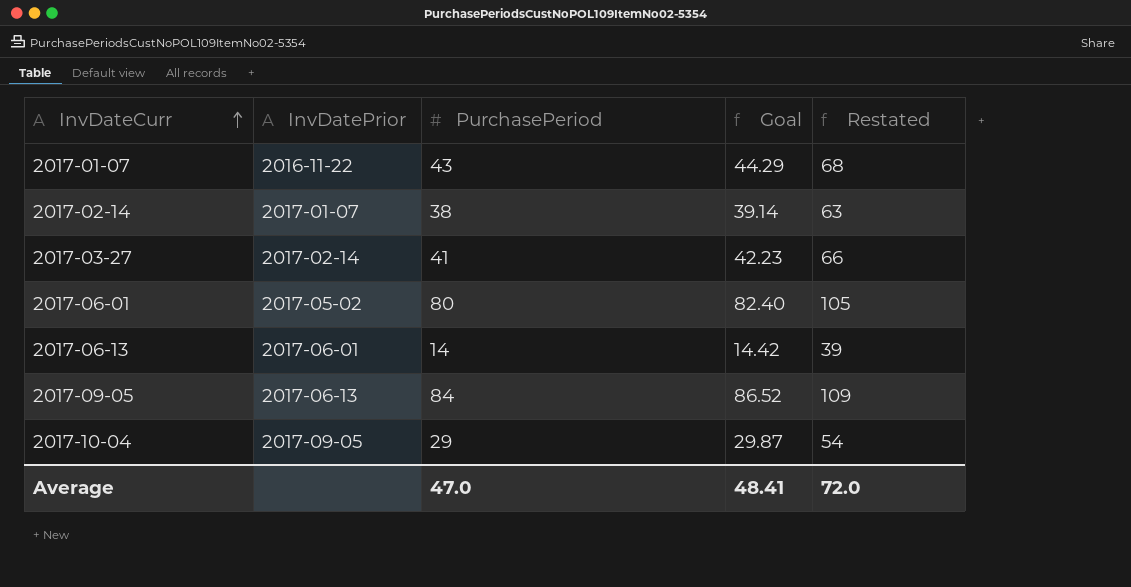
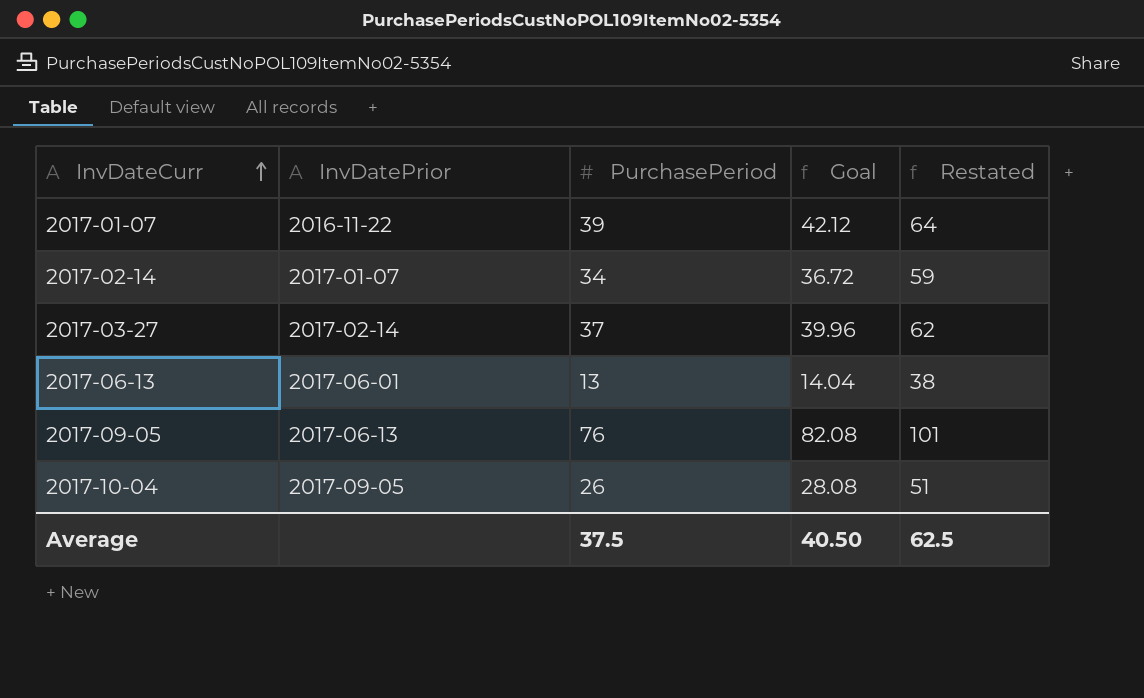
column Goal | formula: [PurchasePeriod] * 1.03 -> [PurchasePeriod] * 1.08
row 2017-06-01: 2017-05-02 | 80 | 82.40 | 105 -> none
2017-01-07 | PurchasePeriod: 43 -> 39
2017-01-07 | Restated: 68 -> 64
2017-02-14 | PurchasePeriod: 38 -> 34
2017-02-14 | Restated: 63 -> 59
2017-03-27 | PurchasePeriod: 41 -> 37
2017-03-27 | Restated: 66 -> 62
2017-06-13 | PurchasePeriod: 14 -> 13
2017-06-13 | Restated: 39 -> 38
2017-09-05 | PurchasePeriod: 84 -> 76
2017-09-05 | Restated: 109 -> 101
2017-10-04 | PurchasePeriod: 29 -> 26
2017-10-04 | Restated: 54 -> 51
Average | PurchasePeriod: 47.0 -> 37.5
Average | Goal: 48.41 -> 40.50
Average | Restated: 72.0 -> 62.5

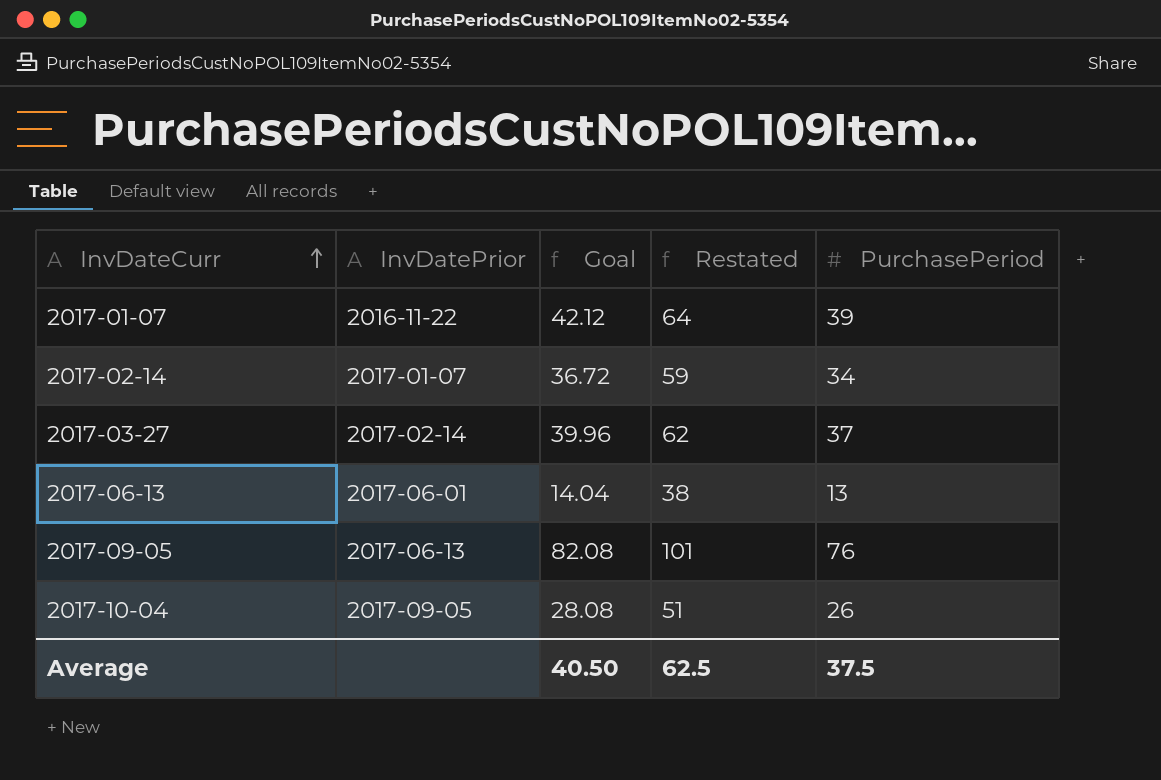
column PurchasePeriod | position: 3 -> 5

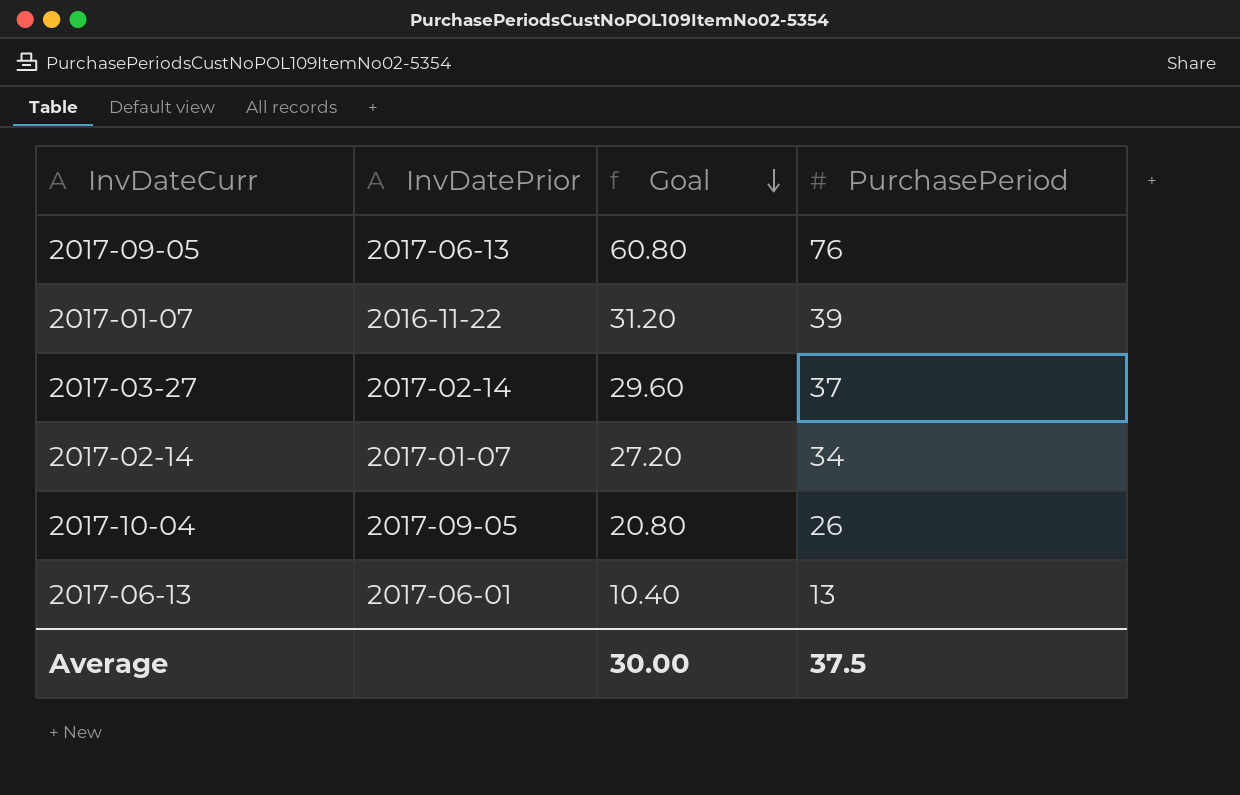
row order: InvDateCurr ascending -> Goal descending
column Restated | formula: [PurchasePeriod] + 25 -> none
column Goal | formula: [PurchasePeriod] * 1.08 -> [PurchasePeriod] * 0.8
Average | Goal: 40.50 -> 30.00

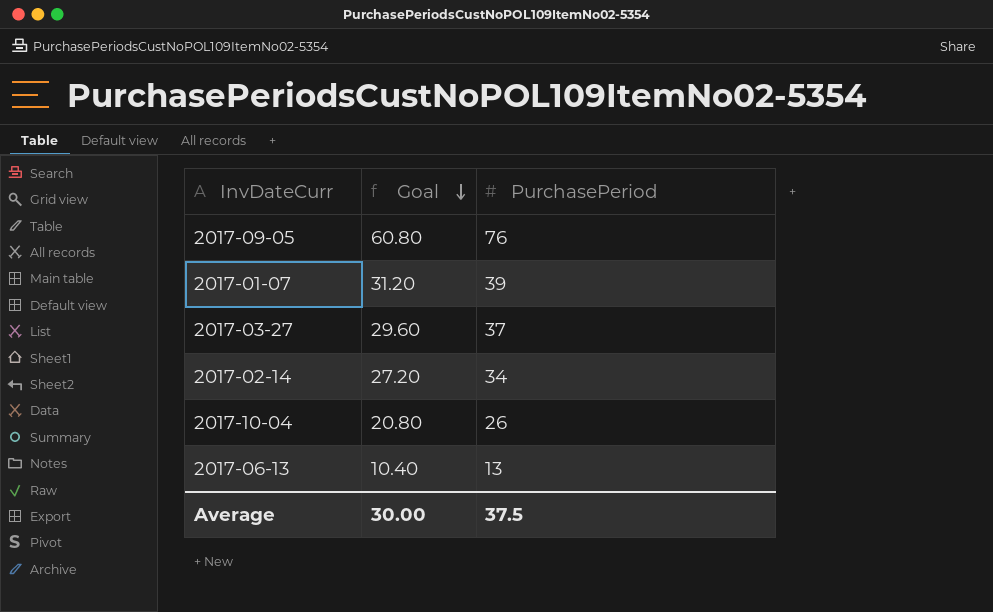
column InvDatePrior | position: 2 -> none

